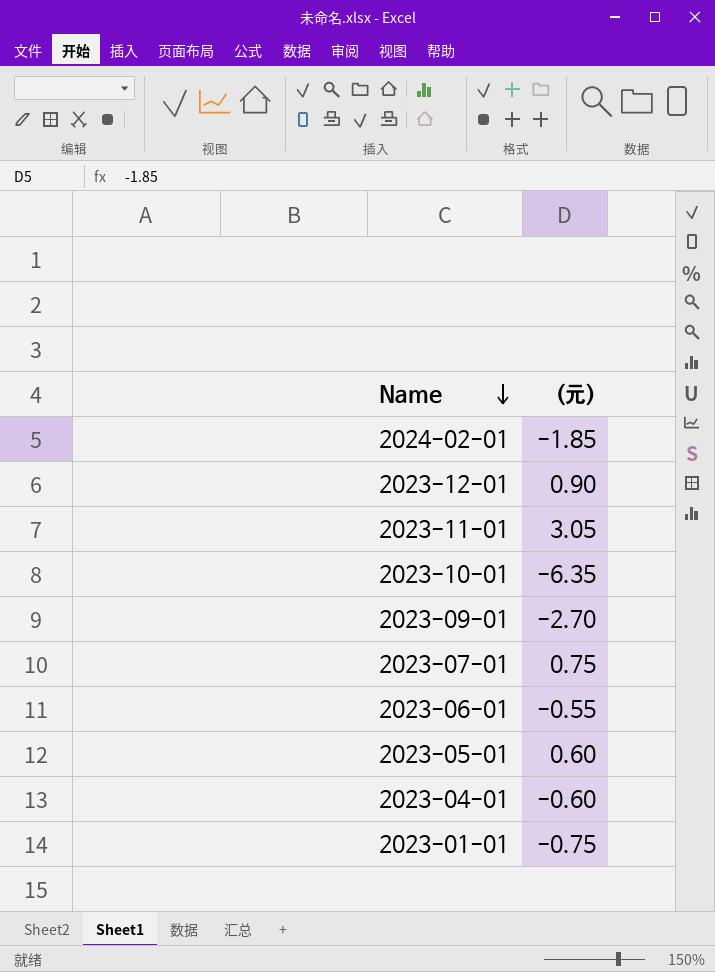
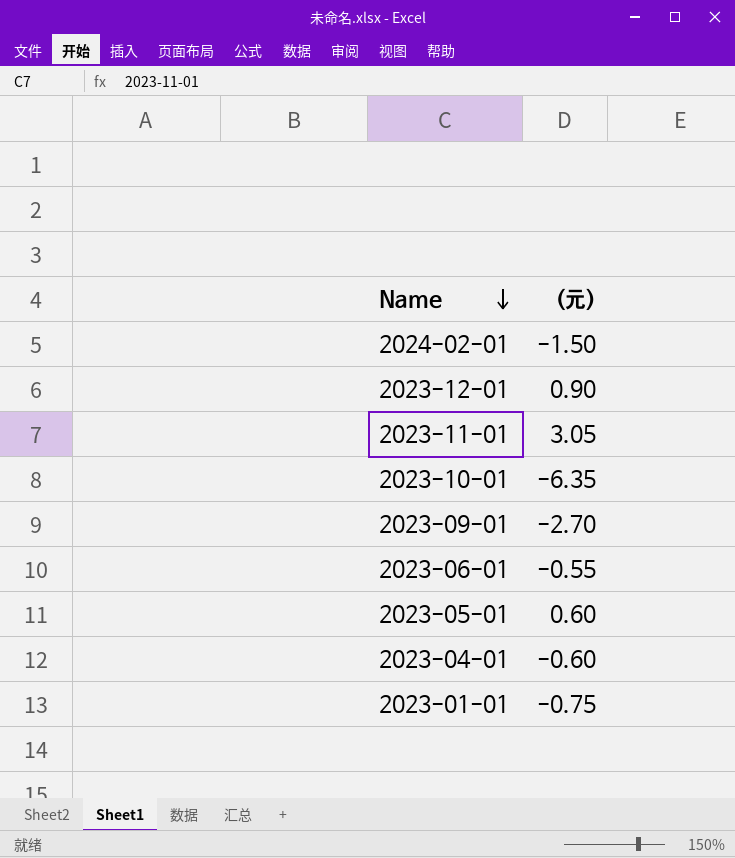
row 2023-07-01: 0.75 -> none
2024-02-01 | (元): -1.85 -> -1.50

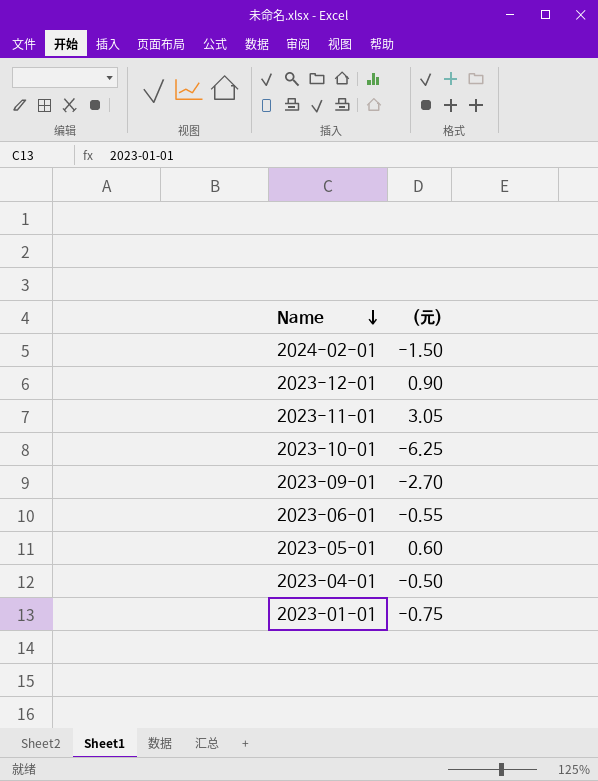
2023-10-01 | (元): -6.35 -> -6.25
2023-04-01 | (元): -0.60 -> -0.50

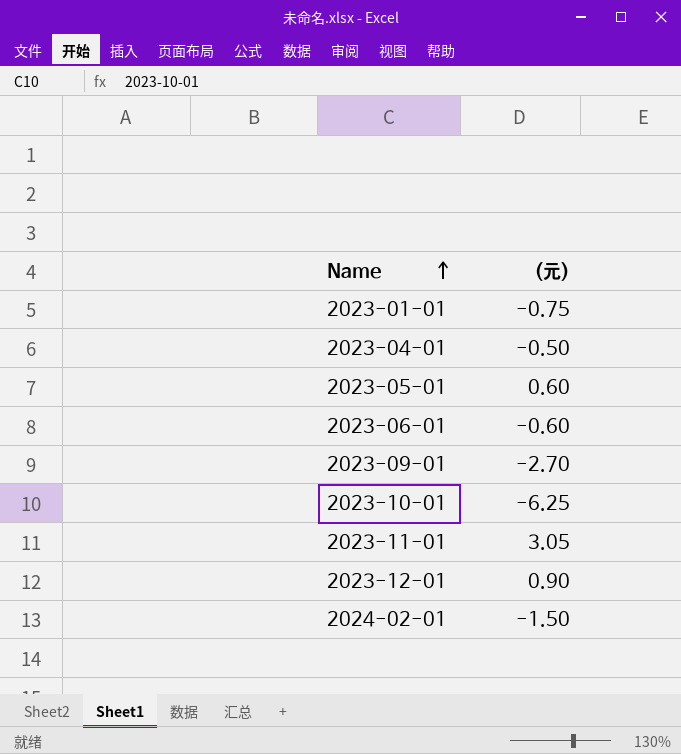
row order: Name descending -> Name ascending
2023-06-01 | (元): -0.55 -> -0.60

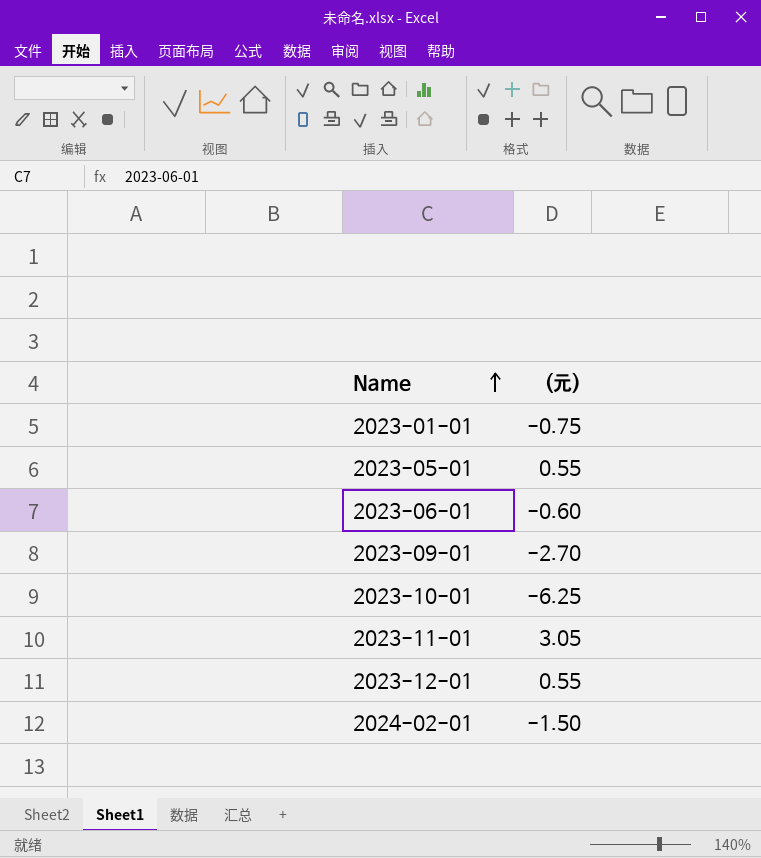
row 2023-04-01: -0.50 -> none
2023-05-01 | (元): 0.60 -> 0.55
2023-12-01 | (元): 0.90 -> 0.55

